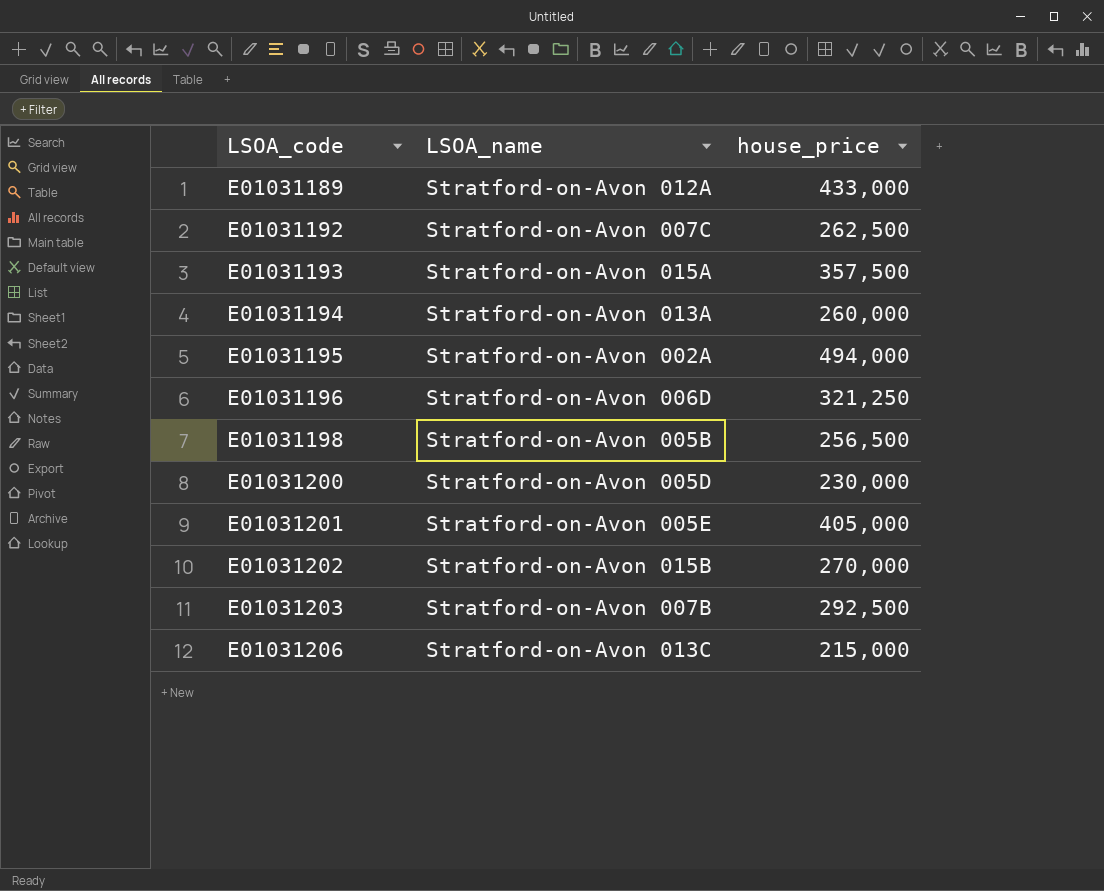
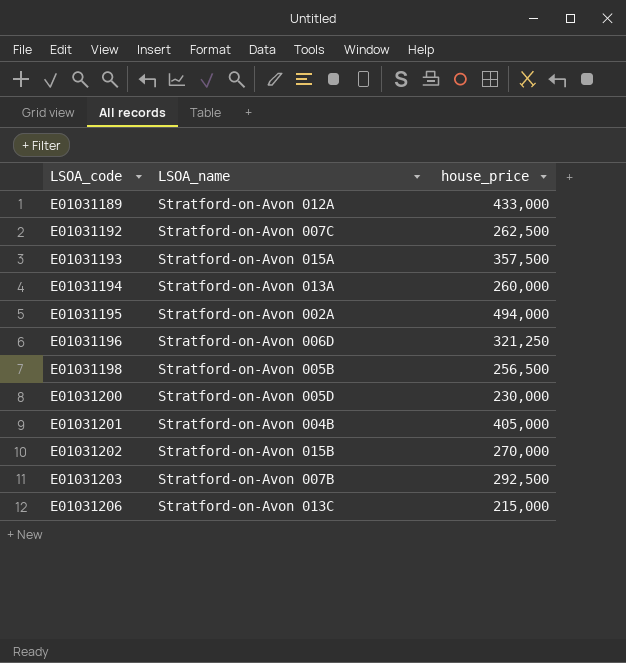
E01031201 | LSOA_name: Stratford-on-Avon 005E -> Stratford-on-Avon 004B

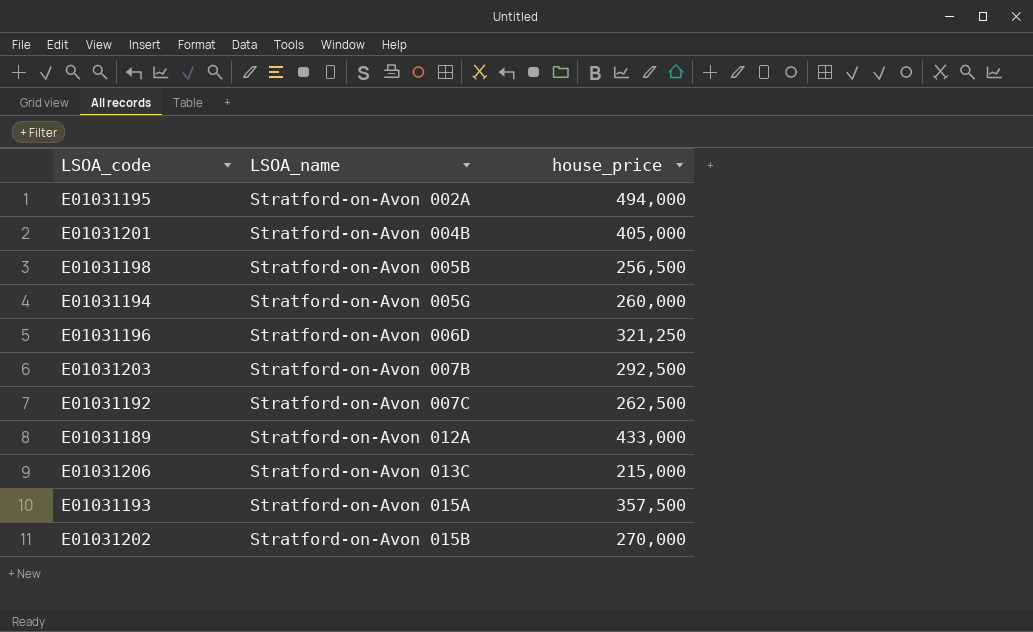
row order: LSOA_code ascending -> LSOA_name ascending
row E01031200: Stratford-on-Avon 005D | 230,000 -> none
E01031194 | LSOA_name: Stratford-on-Avon 013A -> Stratford-on-Avon 005G

